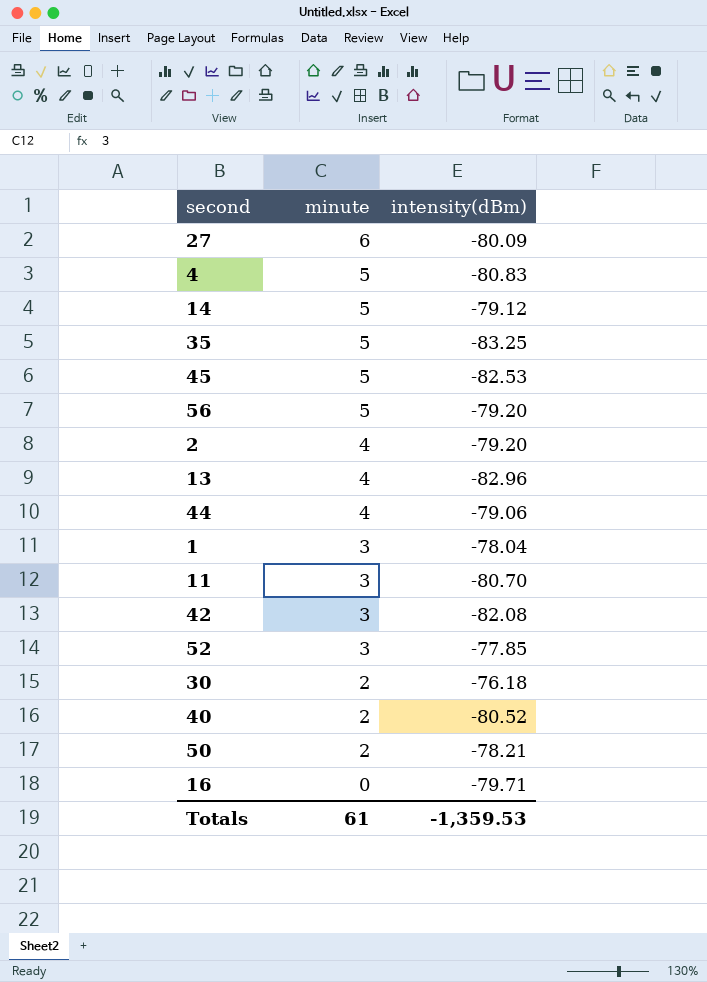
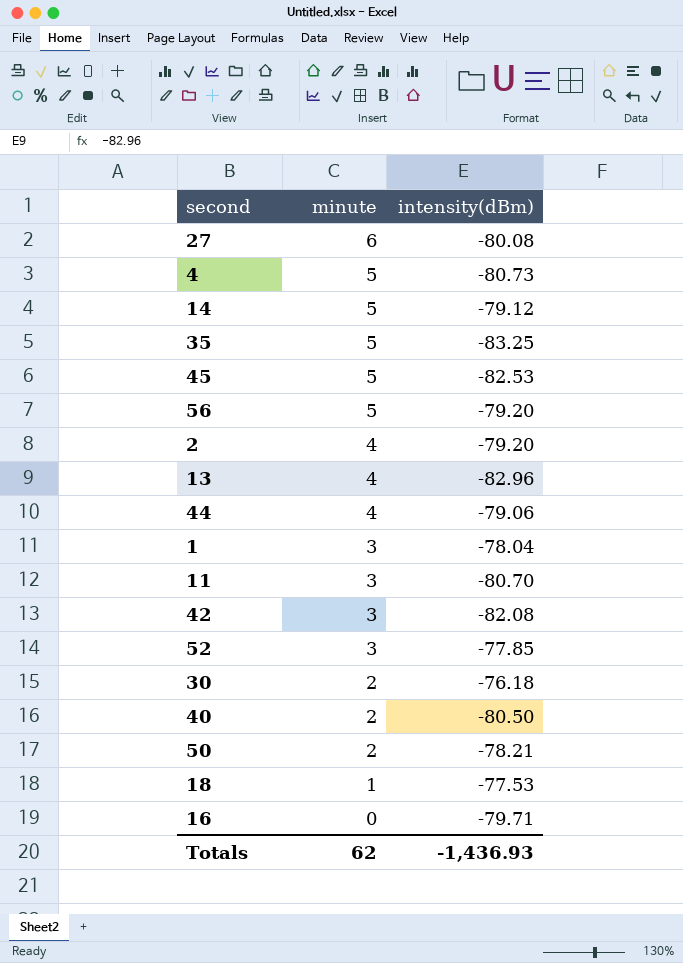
27 | intensity(dBm): -80.09 -> -80.08
4 | intensity(dBm): -80.83 -> -80.73
40 | intensity(dBm): -80.52 -> -80.50
row 18: none -> 1 | -77.53
Totals | minute: 61 -> 62
Totals | intensity(dBm): -1,359.53 -> -1,436.93

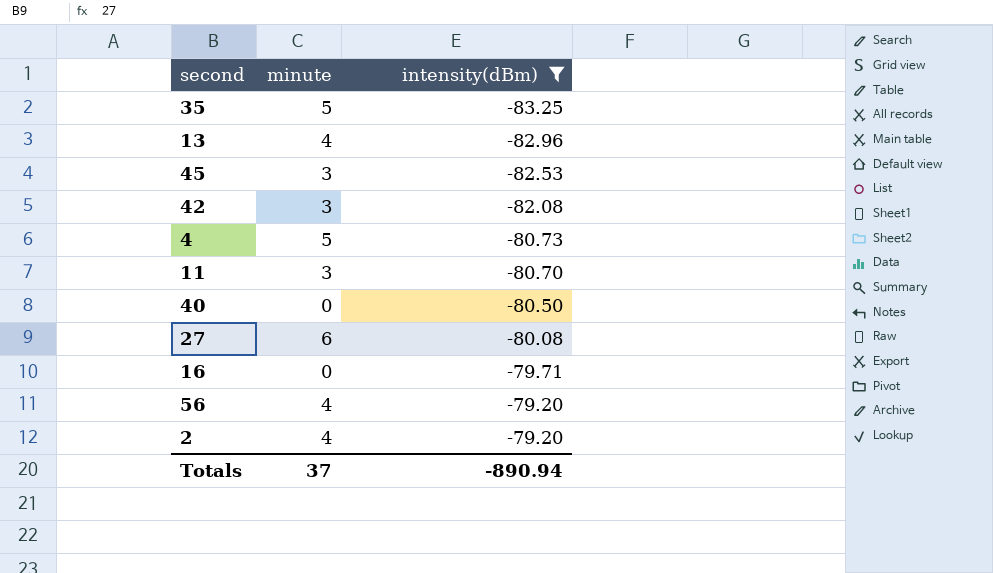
filter: none -> intensity(dBm) <= -79.20
row order: minute descending -> intensity(dBm) ascending
45 | minute: 5 -> 3
40 | minute: 2 -> 0
56 | minute: 5 -> 4
Totals | minute: 62 -> 37
Totals | intensity(dBm): -1,436.93 -> -890.94

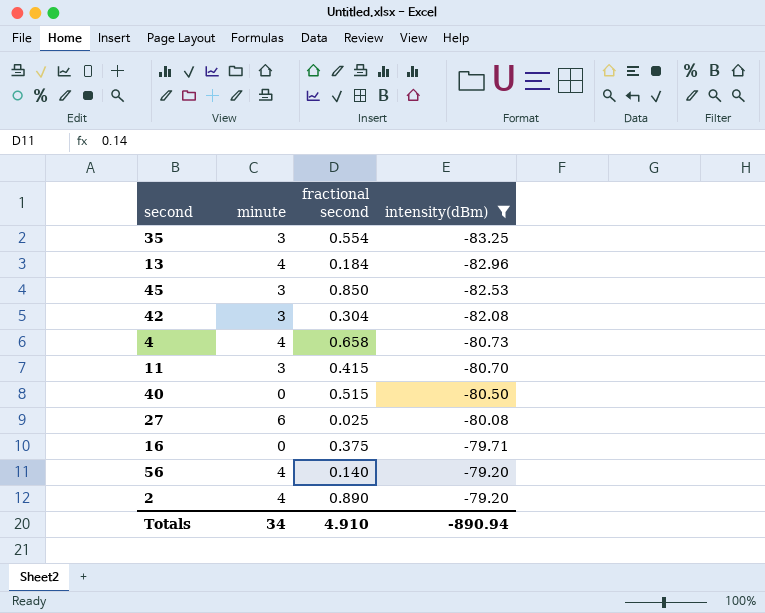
column fractional second | position: none -> 3
35 | minute: 5 -> 3
4 | minute: 5 -> 4
Totals | minute: 37 -> 34

